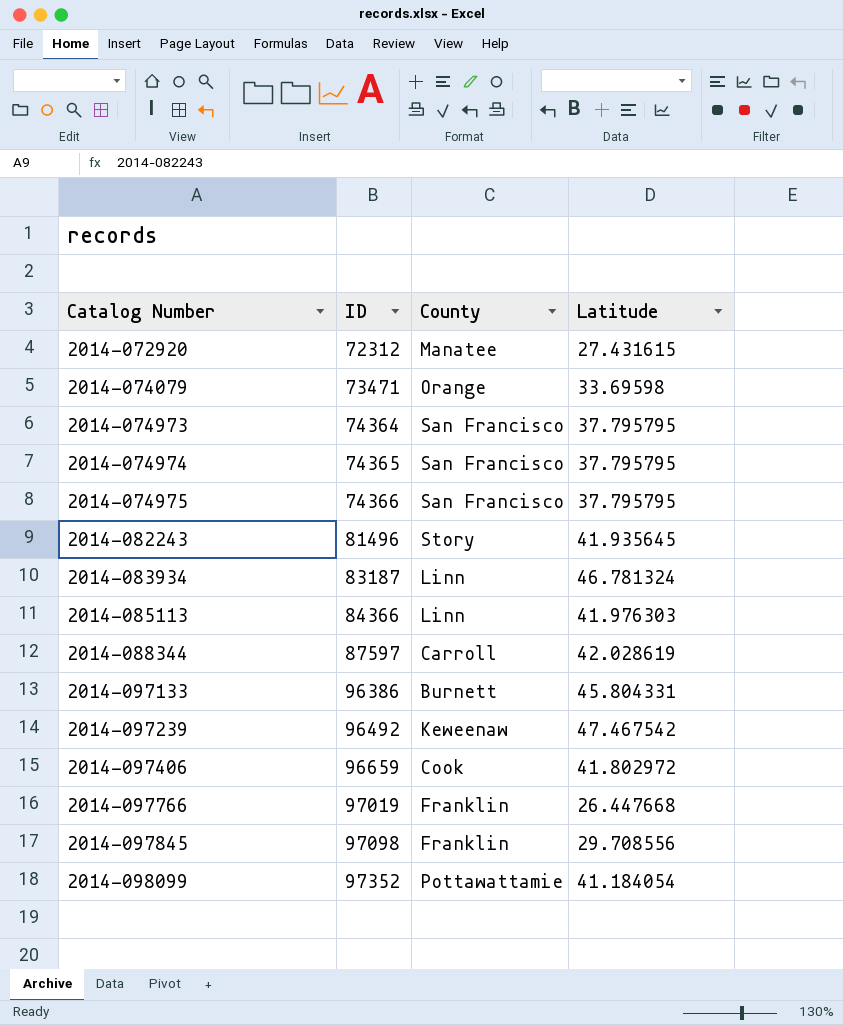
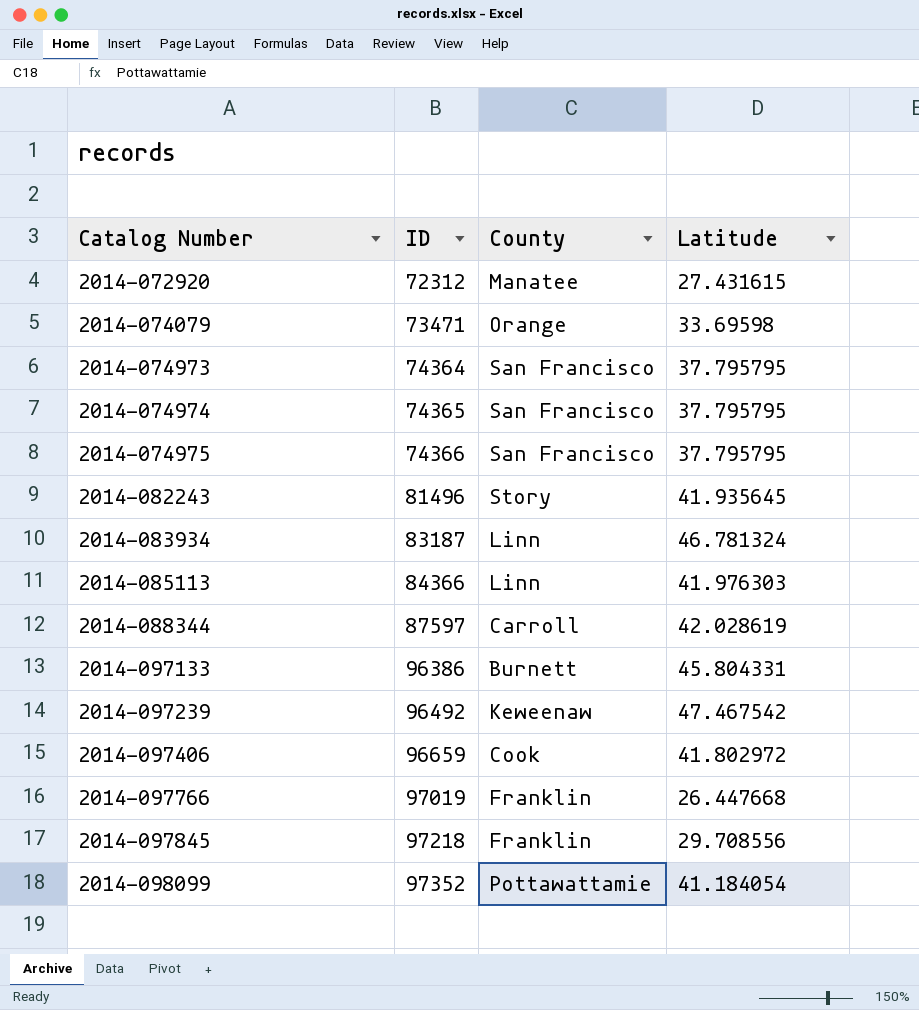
2014-097845 | ID: 97098 -> 97218

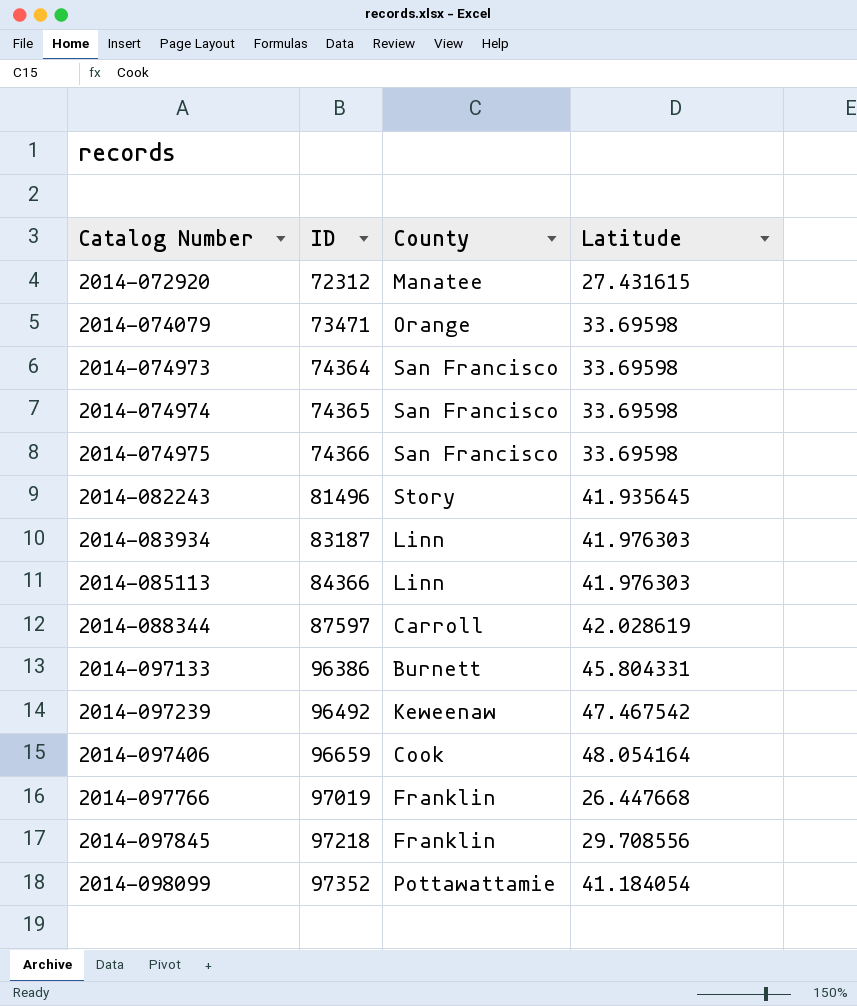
2014-074973 | Latitude: 37.795795 -> 33.69598
2014-074974 | Latitude: 37.795795 -> 33.69598
2014-074975 | Latitude: 37.795795 -> 33.69598
2014-083934 | Latitude: 46.781324 -> 41.976303
2014-097406 | Latitude: 41.802972 -> 48.054164

